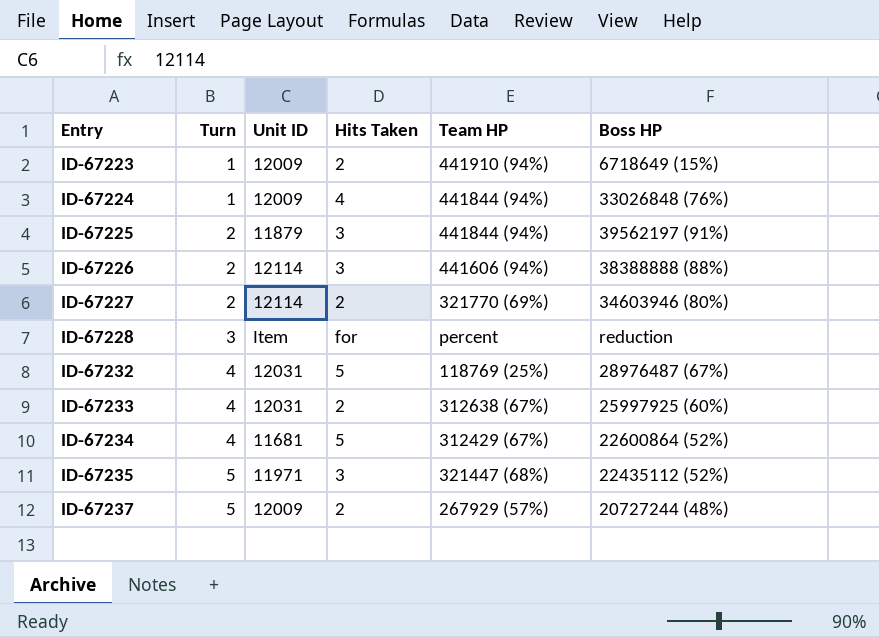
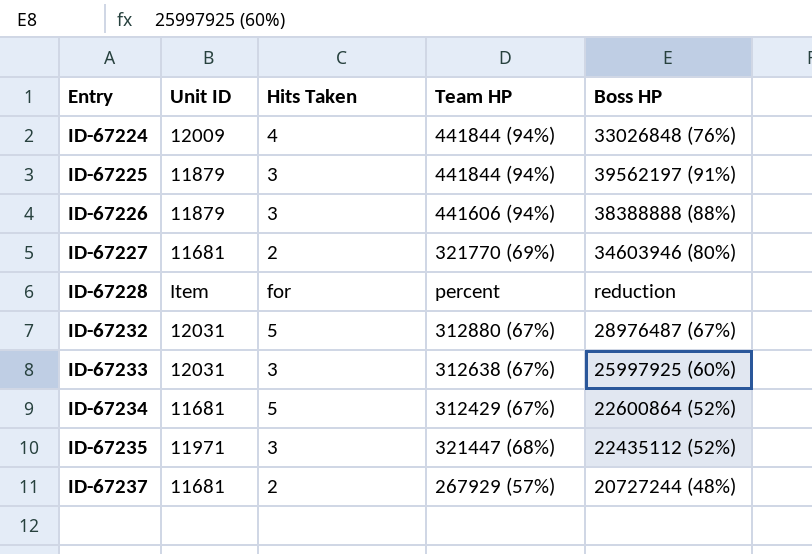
column Turn | position: 2 -> none
row ID-67223: 1 | 12009 | 2 | 441910 (94%) | 6718649 (15%) -> none
ID-67226 | Unit ID: 12114 -> 11879
ID-67227 | Unit ID: 12114 -> 11681
ID-67232 | Team HP: 118769 (25%) -> 312880 (67%)
ID-67233 | Hits Taken: 2 -> 3
ID-67237 | Unit ID: 12009 -> 11681

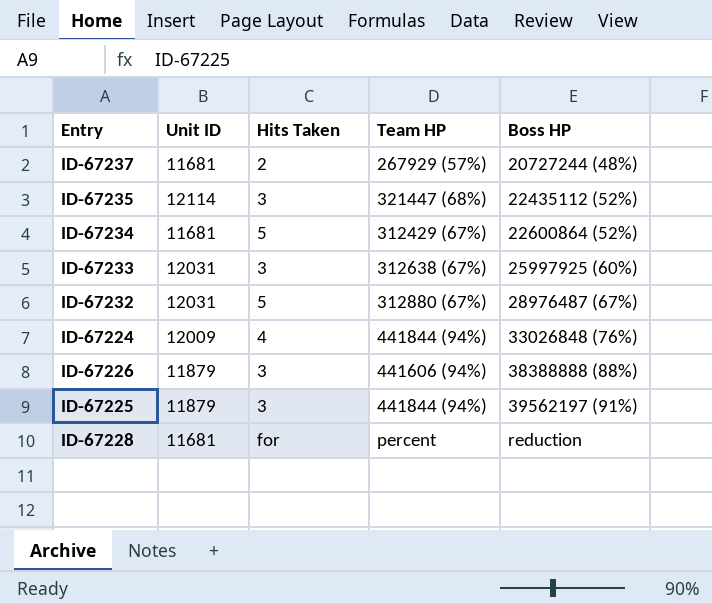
row order: Entry ascending -> Boss HP ascending
row ID-67227: 11681 | 2 | 321770 (69%) | 34603946 (80%) -> none
ID-67235 | Unit ID: 11971 -> 12114
ID-67228 | Unit ID: Item -> 11681

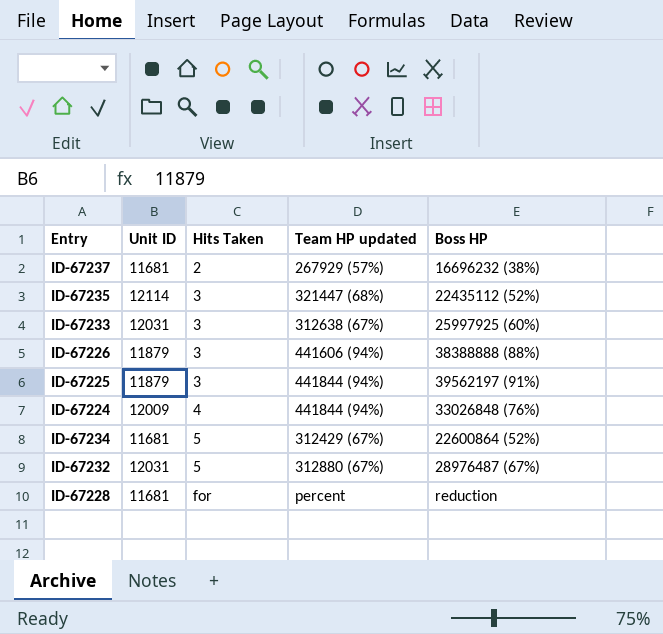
row order: Boss HP ascending -> Hits Taken ascending
column name: Team HP -> Team HP updated
ID-67237 | Boss HP: 20727244 (48%) -> 16696232 (38%)

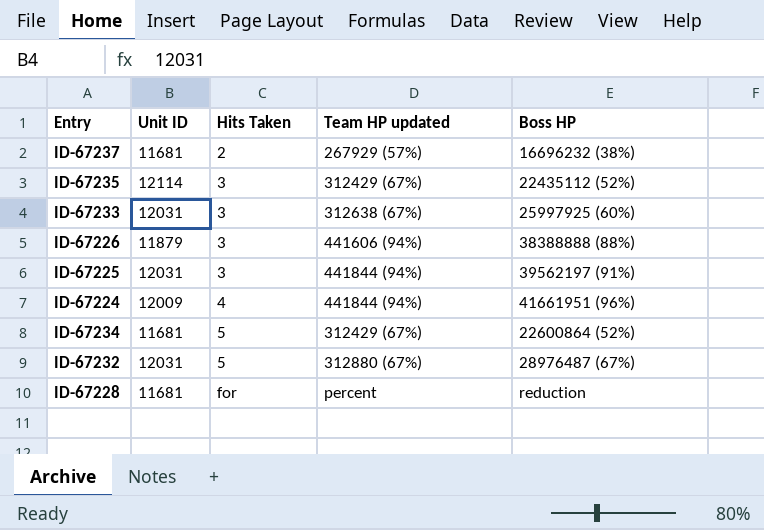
ID-67235 | Team HP updated: 321447 (68%) -> 312429 (67%)
ID-67225 | Unit ID: 11879 -> 12031
ID-67224 | Boss HP: 33026848 (76%) -> 41661951 (96%)

